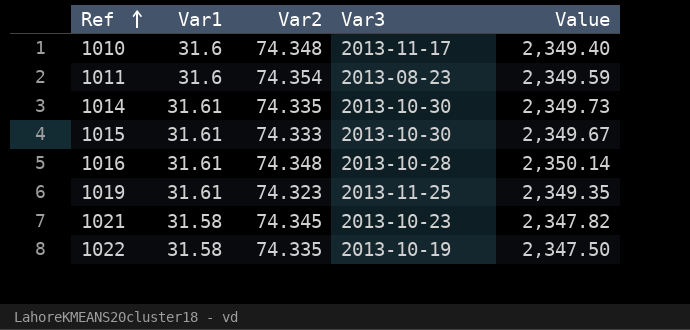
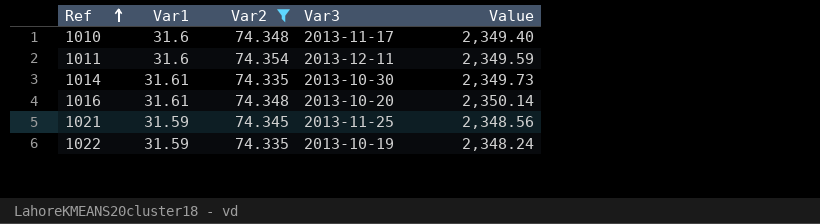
filter: none -> Var2 >= 74.335
1011 | Var3: 2013-08-23 -> 2013-12-11
1016 | Var3: 2013-10-28 -> 2013-10-20
1021 | Var1: 31.58 -> 31.59
1021 | Var3: 2013-10-23 -> 2013-11-25
1021 | Value: 2,347.82 -> 2,348.56
1022 | Var1: 31.58 -> 31.59
1022 | Value: 2,347.50 -> 2,348.24

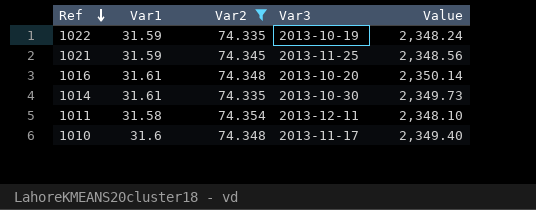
row order: Ref ascending -> Ref descending
1011 | Var1: 31.6 -> 31.58
1011 | Value: 2,349.59 -> 2,348.10

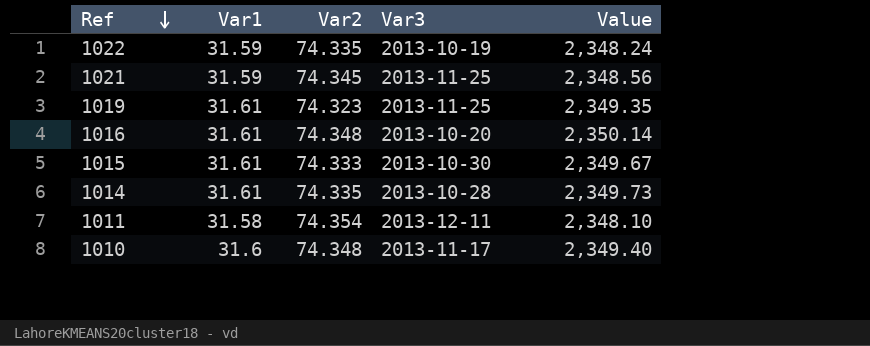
filter: Var2 >= 74.335 -> none
1014 | Var3: 2013-10-30 -> 2013-10-28

